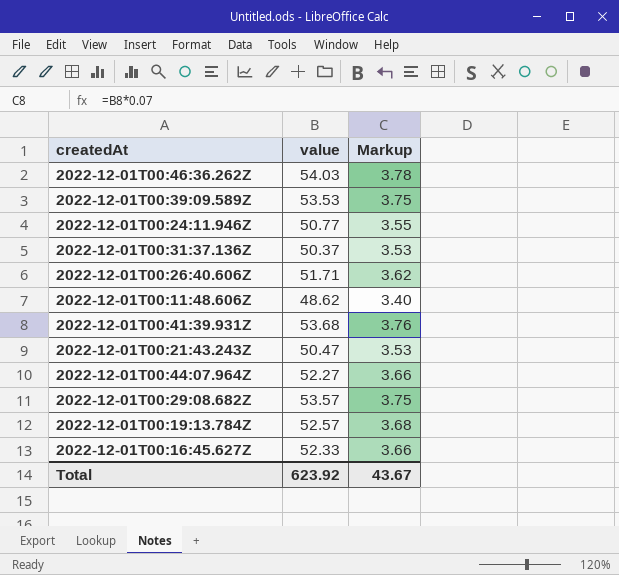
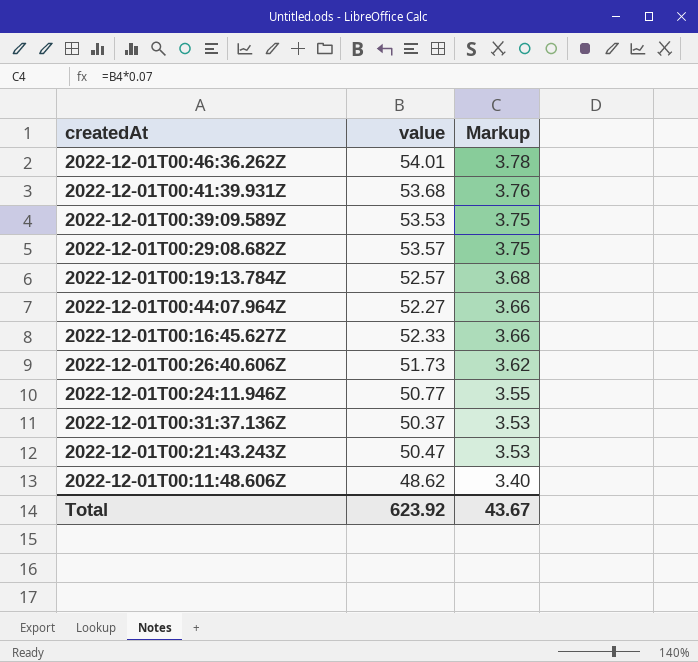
row order: none -> Markup descending
2022-12-01T00:46:36.262Z | value: 54.03 -> 54.01
2022-12-01T00:26:40.606Z | value: 51.71 -> 51.73

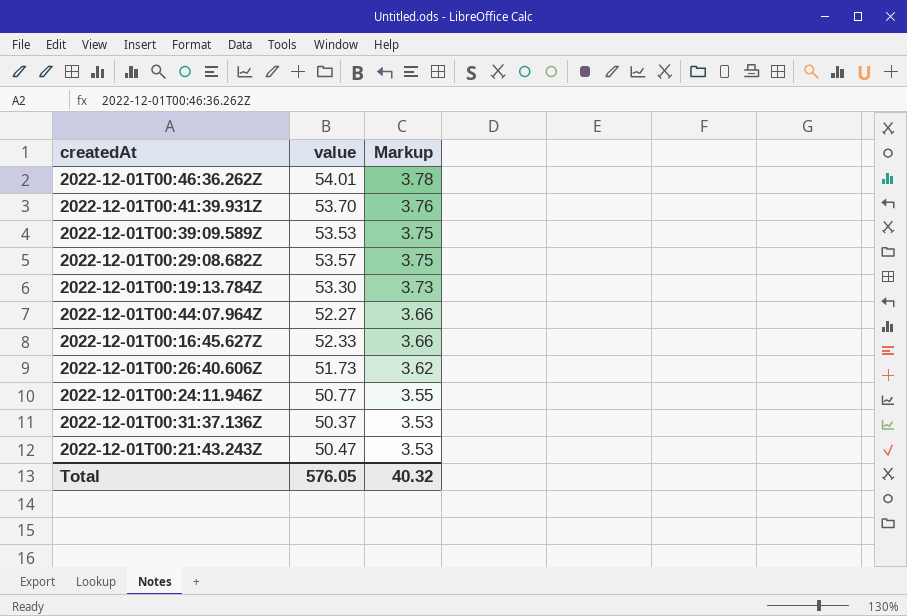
row 2022-12-01T00:11:48.606Z: 48.62 | 3.40 -> none
2022-12-01T00:41:39.931Z | value: 53.68 -> 53.70
2022-12-01T00:19:13.784Z | value: 52.57 -> 53.30
2022-12-01T00:19:13.784Z | Markup: 3.68 -> 3.73
Total | value: 623.92 -> 576.05
Total | Markup: 43.67 -> 40.32

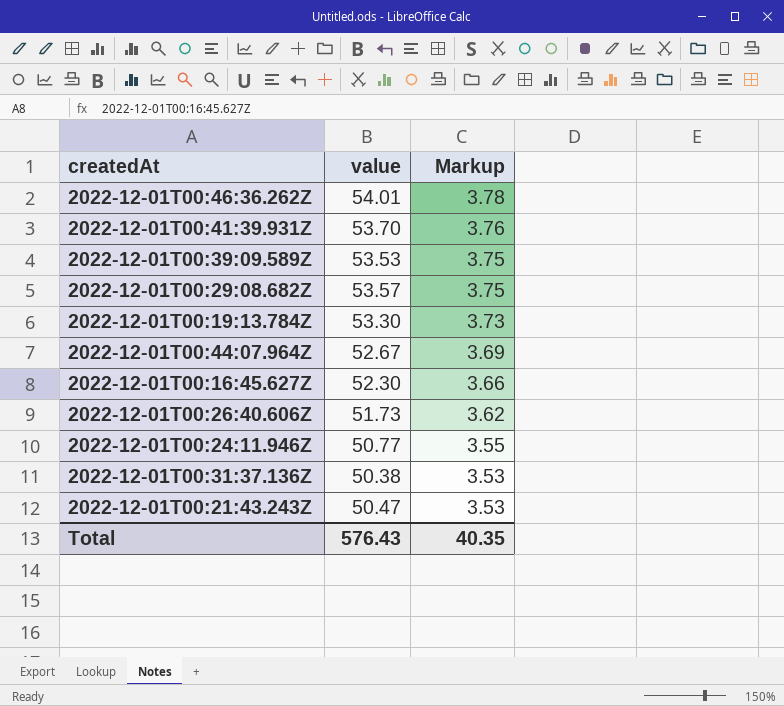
2022-12-01T00:44:07.964Z | value: 52.27 -> 52.67
2022-12-01T00:44:07.964Z | Markup: 3.66 -> 3.69
2022-12-01T00:16:45.627Z | value: 52.33 -> 52.30
2022-12-01T00:31:37.136Z | value: 50.37 -> 50.38
Total | value: 576.05 -> 576.43
Total | Markup: 40.32 -> 40.35

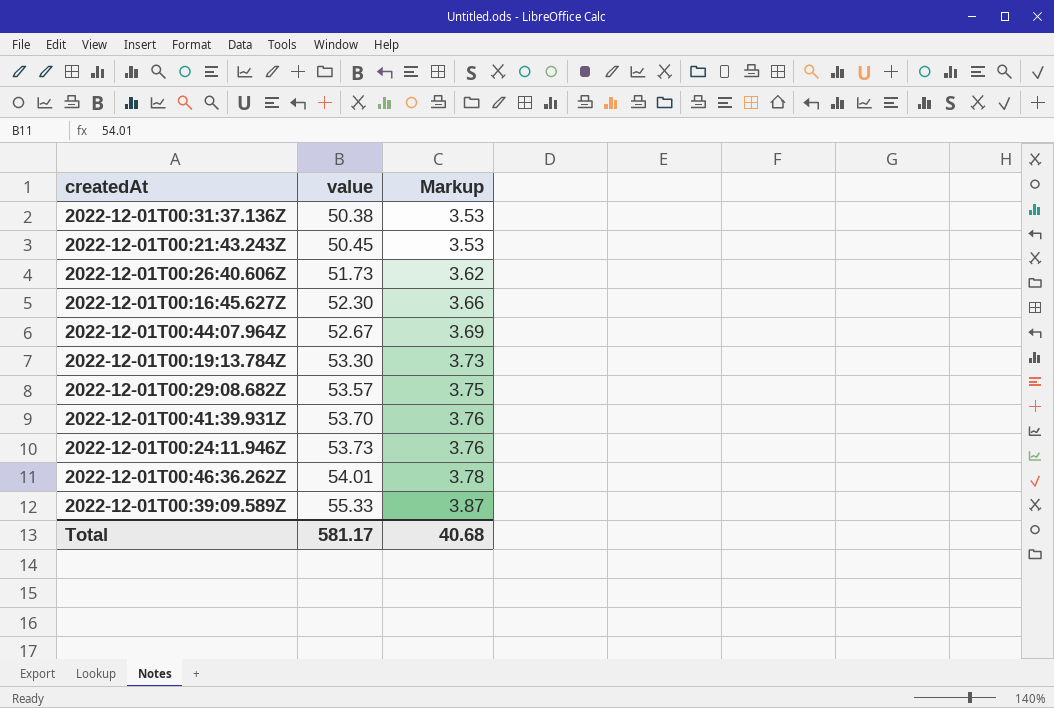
row order: Markup descending -> value ascending
2022-12-01T00:21:43.243Z | value: 50.47 -> 50.45
2022-12-01T00:24:11.946Z | value: 50.77 -> 53.73
2022-12-01T00:24:11.946Z | Markup: 3.55 -> 3.76
2022-12-01T00:39:09.589Z | value: 53.53 -> 55.33
2022-12-01T00:39:09.589Z | Markup: 3.75 -> 3.87
Total | value: 576.43 -> 581.17
Total | Markup: 40.35 -> 40.68

